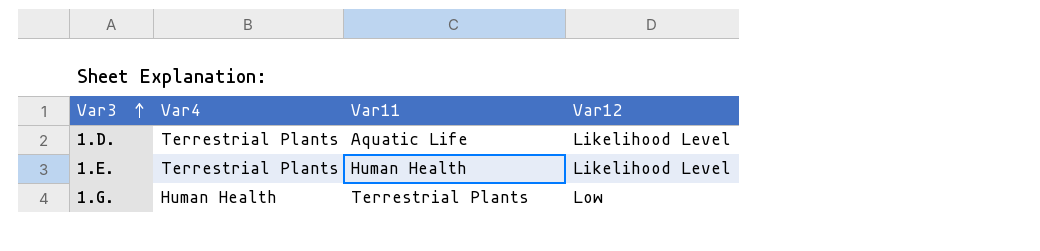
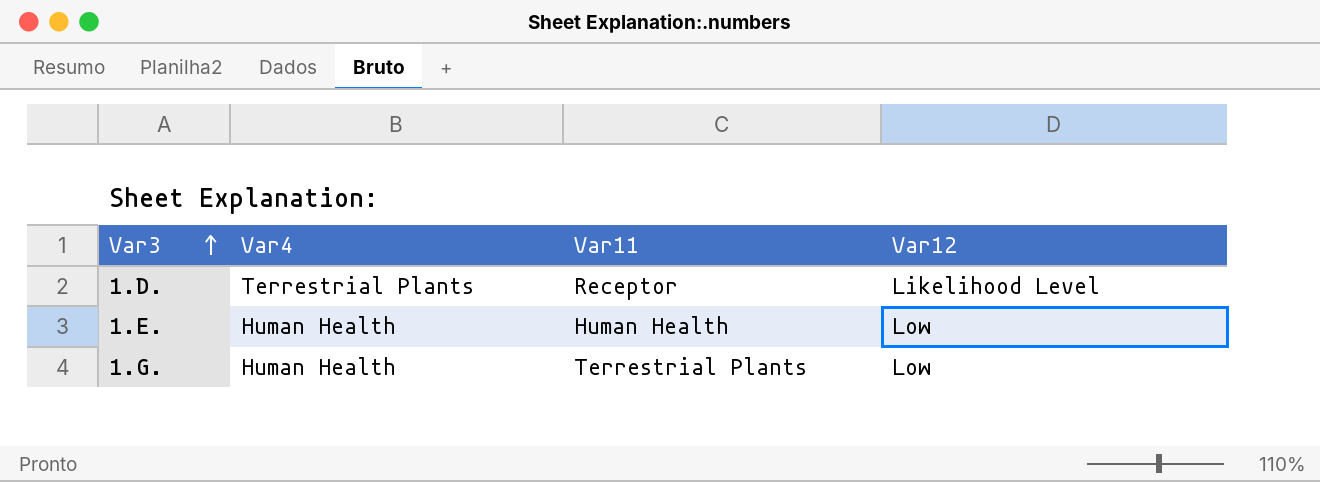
1.D. | Var11: Aquatic Life -> Receptor
1.E. | Var4: Terrestrial Plants -> Human Health
1.E. | Var12: Likelihood Level -> Low

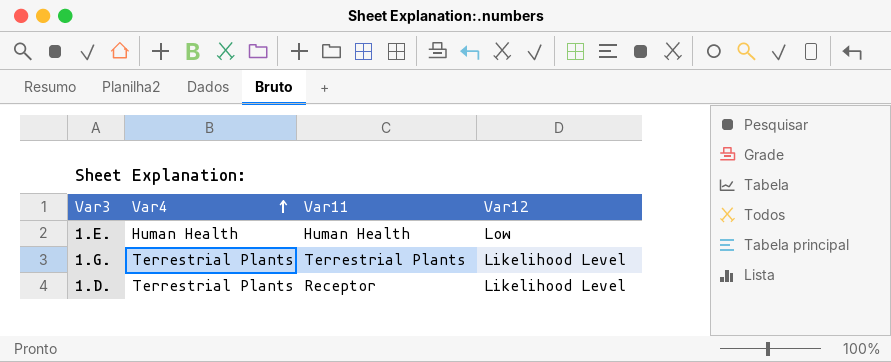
row order: Var3 ascending -> Var4 ascending
1.G. | Var4: Human Health -> Terrestrial Plants
1.G. | Var12: Low -> Likelihood Level

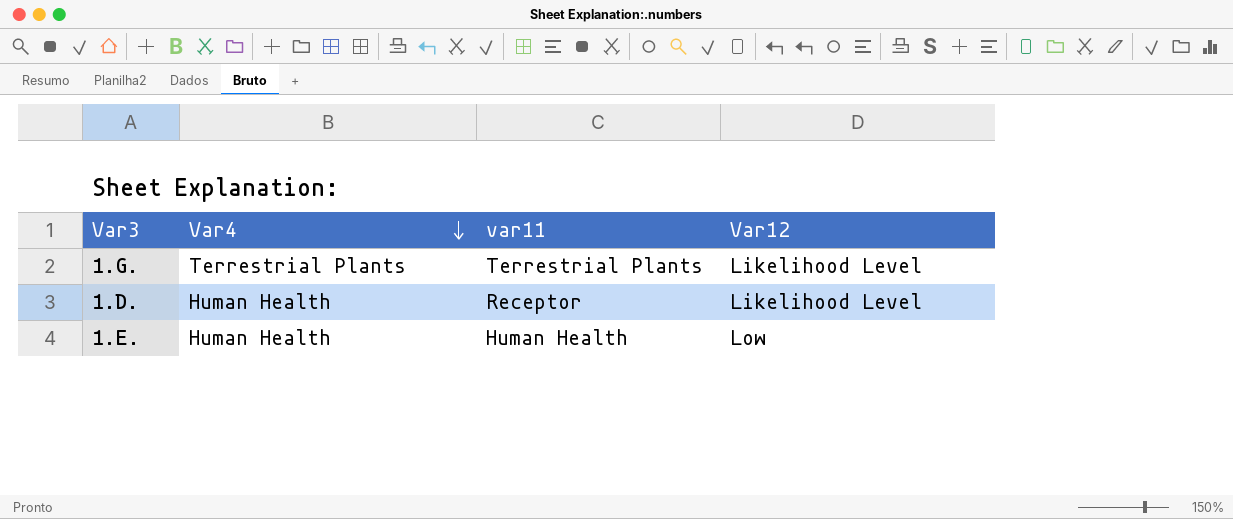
row order: Var4 ascending -> Var4 descending
column name: Var11 -> var11
1.D. | Var4: Terrestrial Plants -> Human Health

